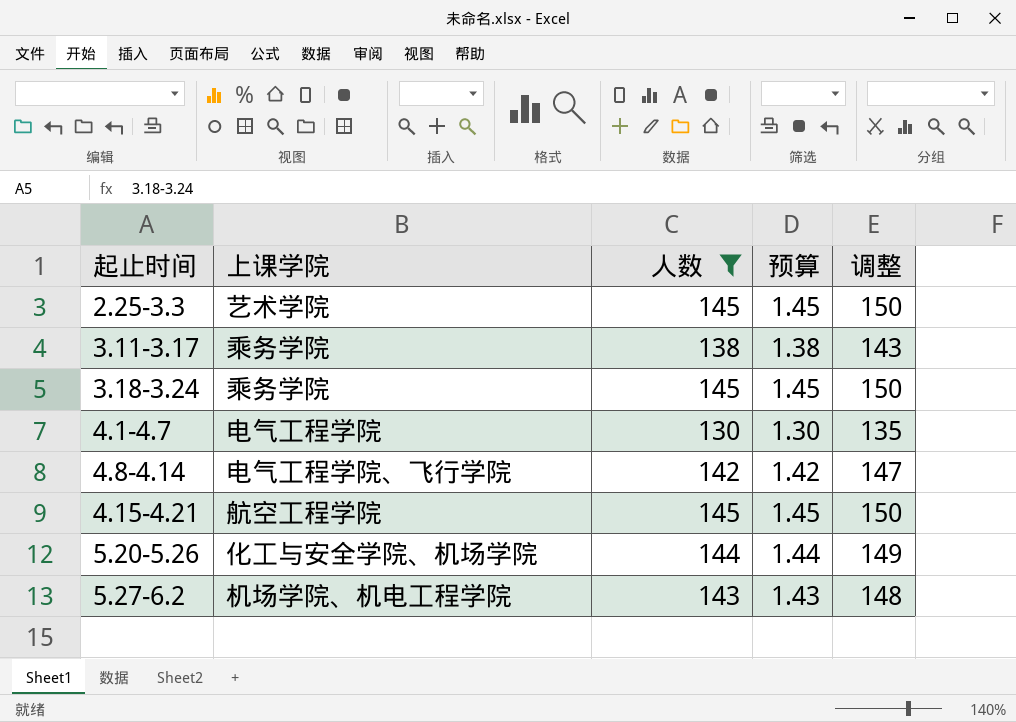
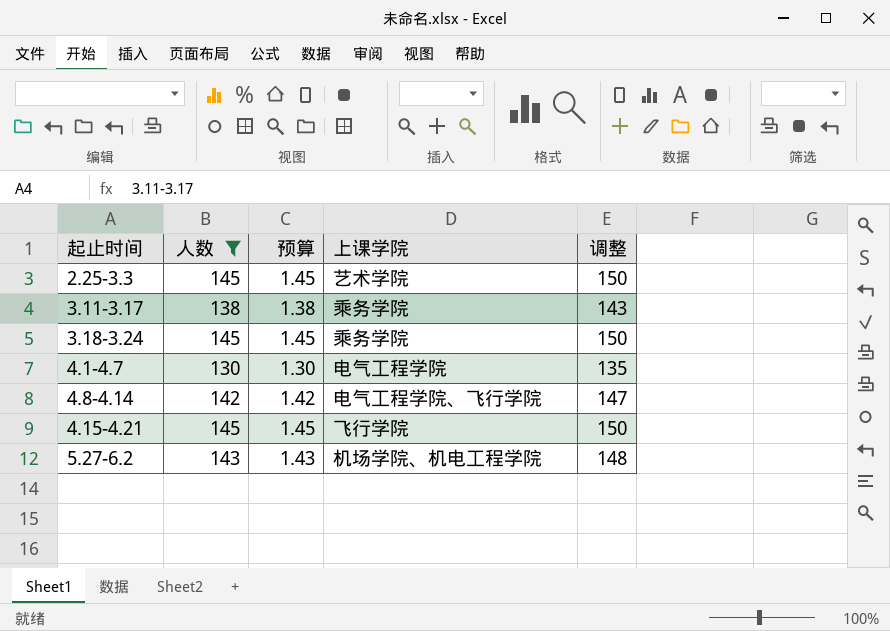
column 上课学院 | position: 2 -> 4
row 5.20-5.26: 化工与安全学院、机场学院 | 144 | 1.44 | 149 -> none
4.15-4.21 | 上课学院: 航空工程学院 -> 飞行学院

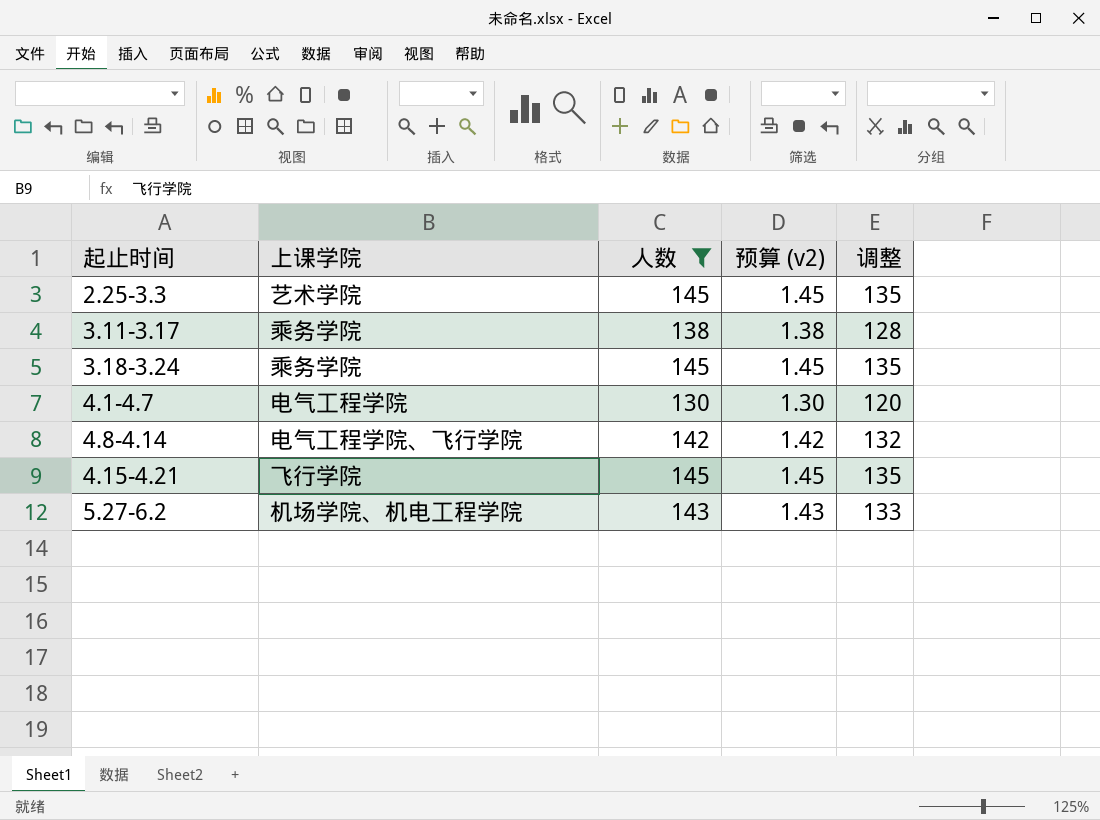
column 上课学院 | position: 4 -> 2
column name: 预算 -> 预算 (v2)
column 调整 | formula: [人数] + 5 -> [人数] - 10

